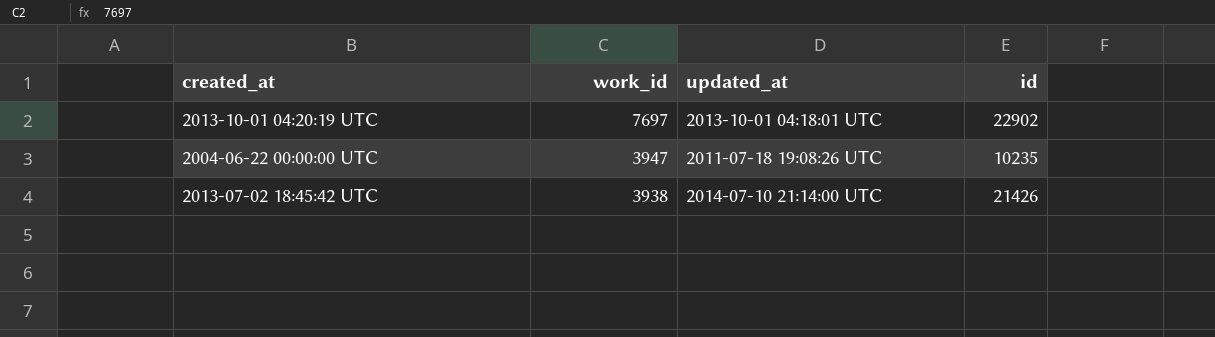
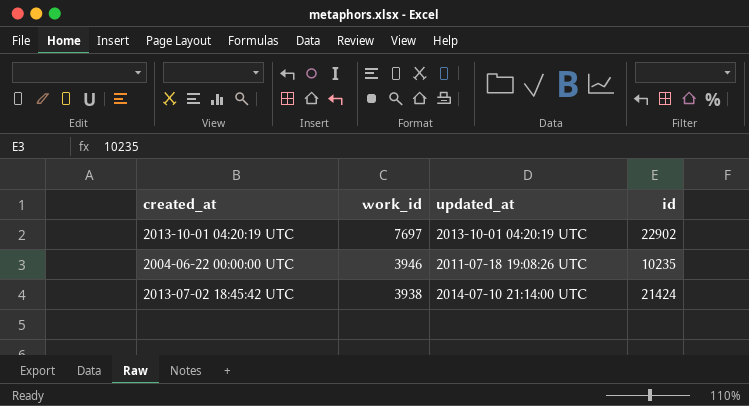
2013-10-01 04:20:19 UTC | updated_at: 2013-10-01 04:18:01 UTC -> 2013-10-01 04:20:19 UTC
2004-06-22 00:00:00 UTC | work_id: 3947 -> 3946
2013-07-02 18:45:42 UTC | id: 21426 -> 21424

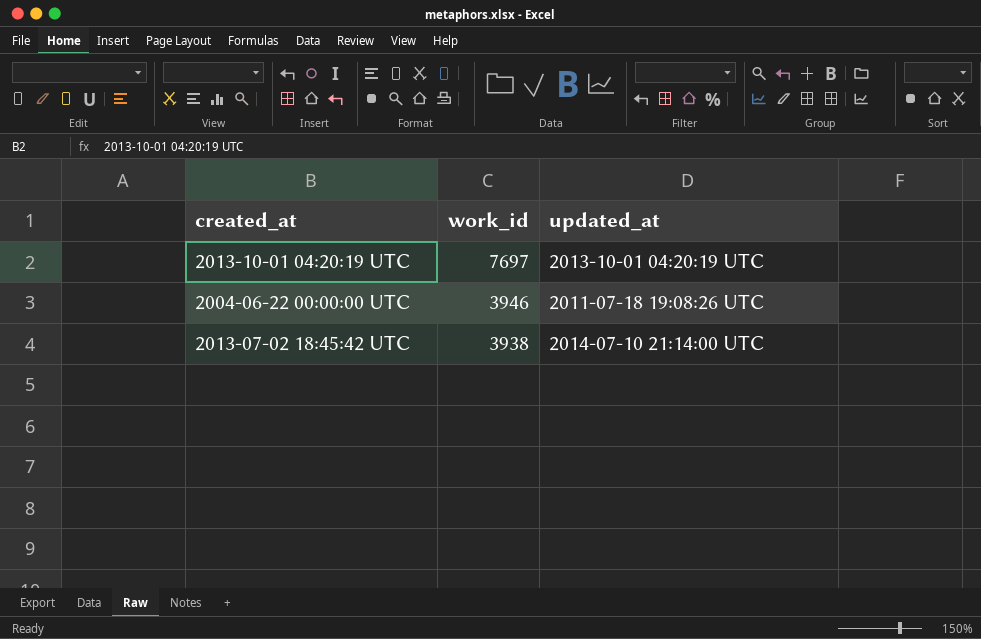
column id | position: 4 -> none

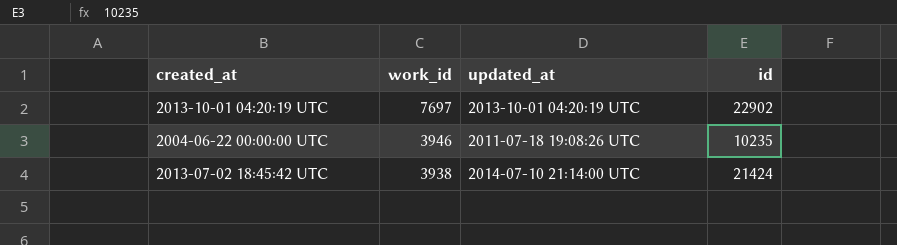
column id | position: none -> 4

